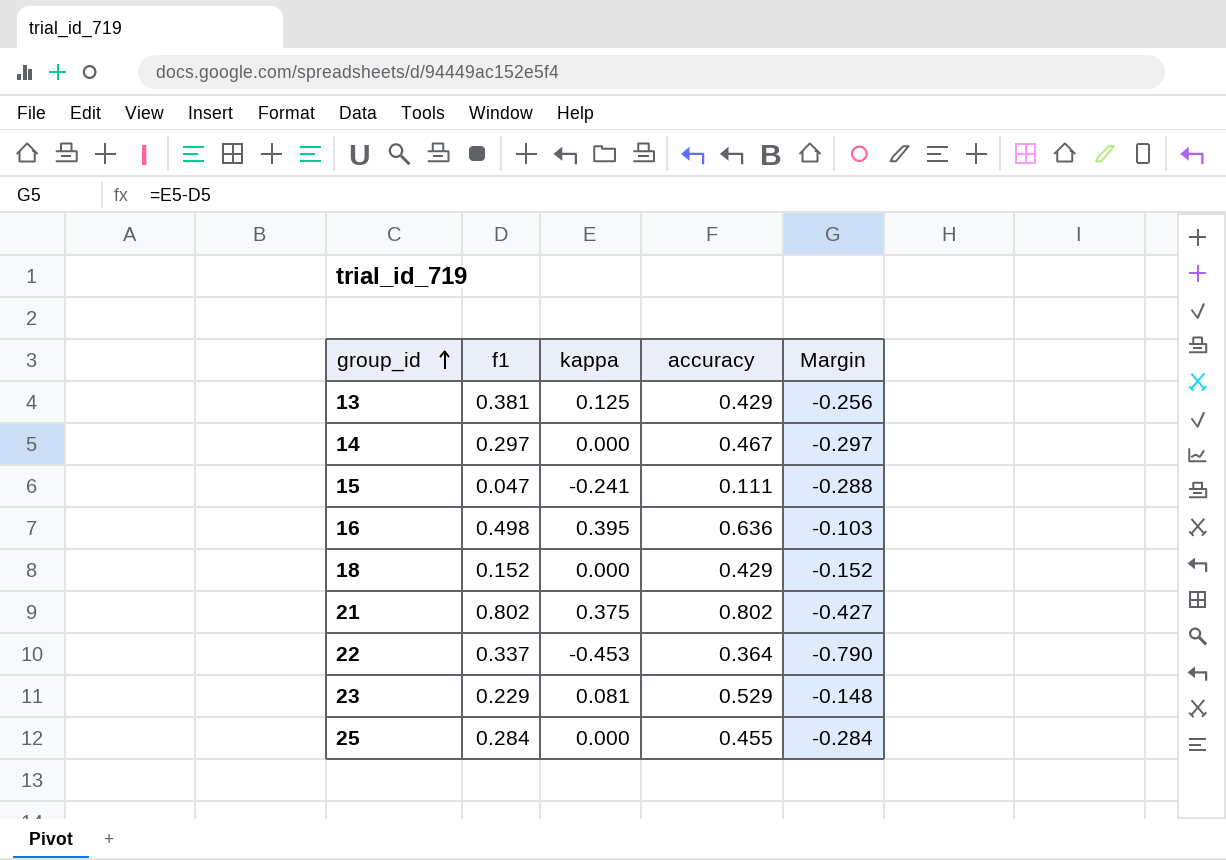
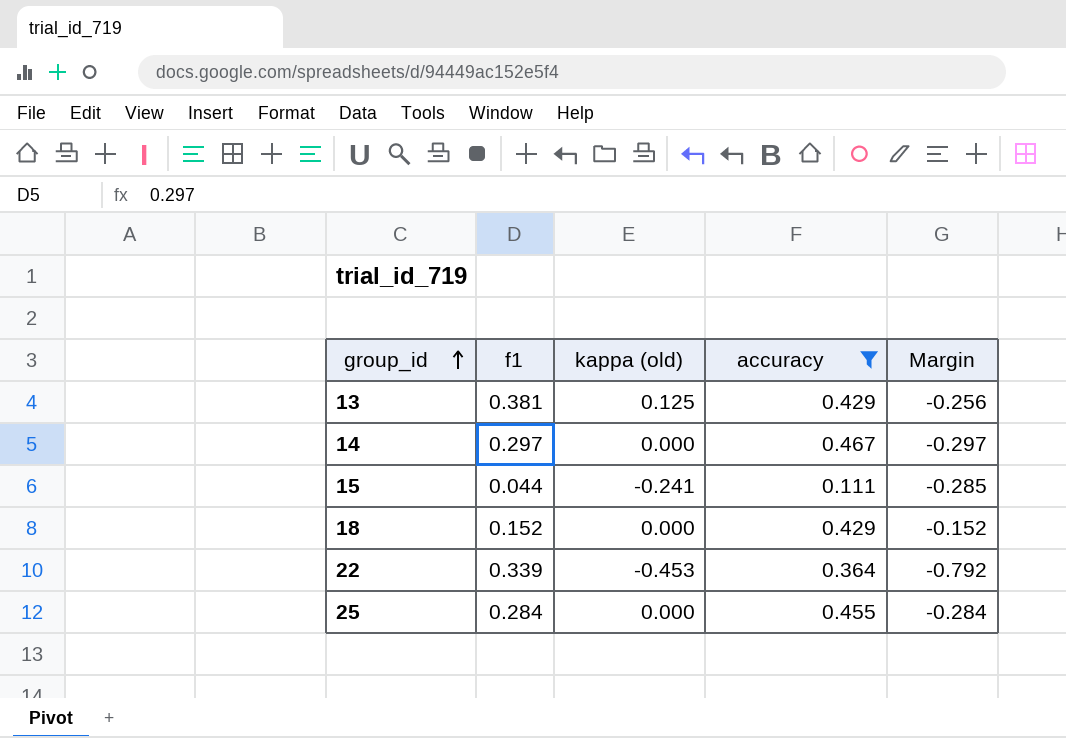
filter: none -> accuracy <= 0.467
column name: kappa -> kappa (old)
15 | f1: 0.047 -> 0.044
15 | Margin: -0.288 -> -0.285
22 | f1: 0.337 -> 0.339
22 | Margin: -0.790 -> -0.792

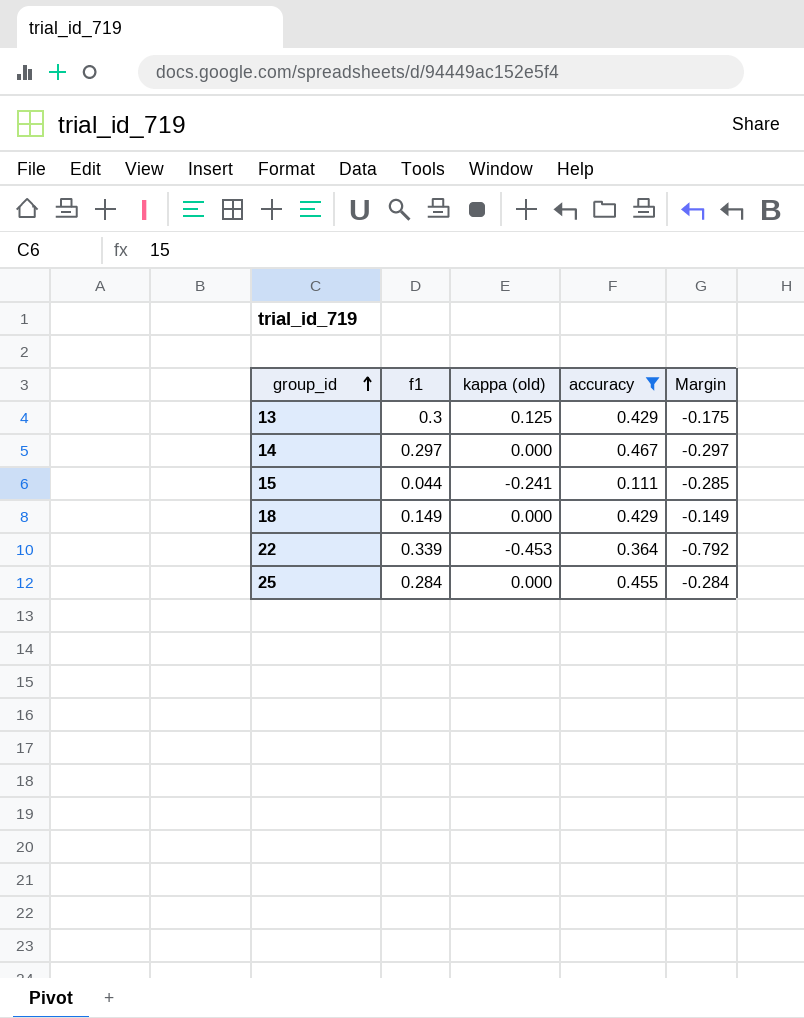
13 | f1: 0.381 -> 0.3
13 | Margin: -0.256 -> -0.175
18 | f1: 0.152 -> 0.149
18 | Margin: -0.152 -> -0.149

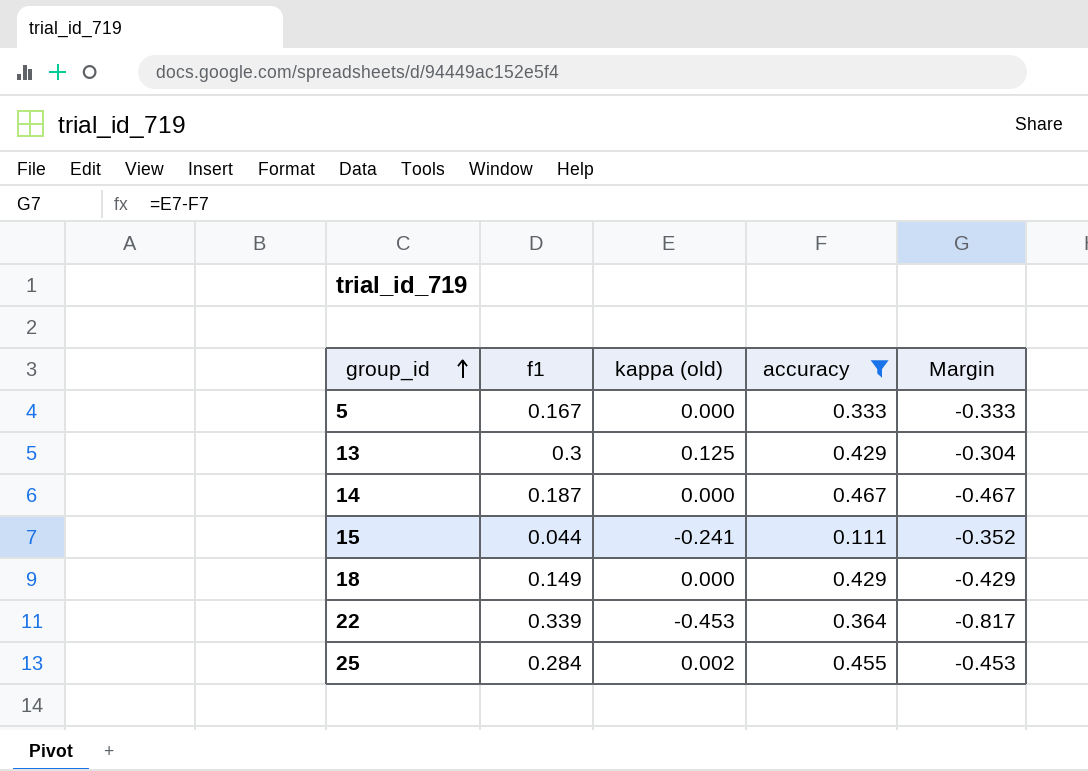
column Margin | formula: [kappa (old)] - [f1] -> [kappa (old)] - [accuracy]
row 5: none -> 0.167 | 0.000 | 0.333 | -0.333
14 | f1: 0.297 -> 0.187
25 | kappa (old): 0.000 -> 0.002

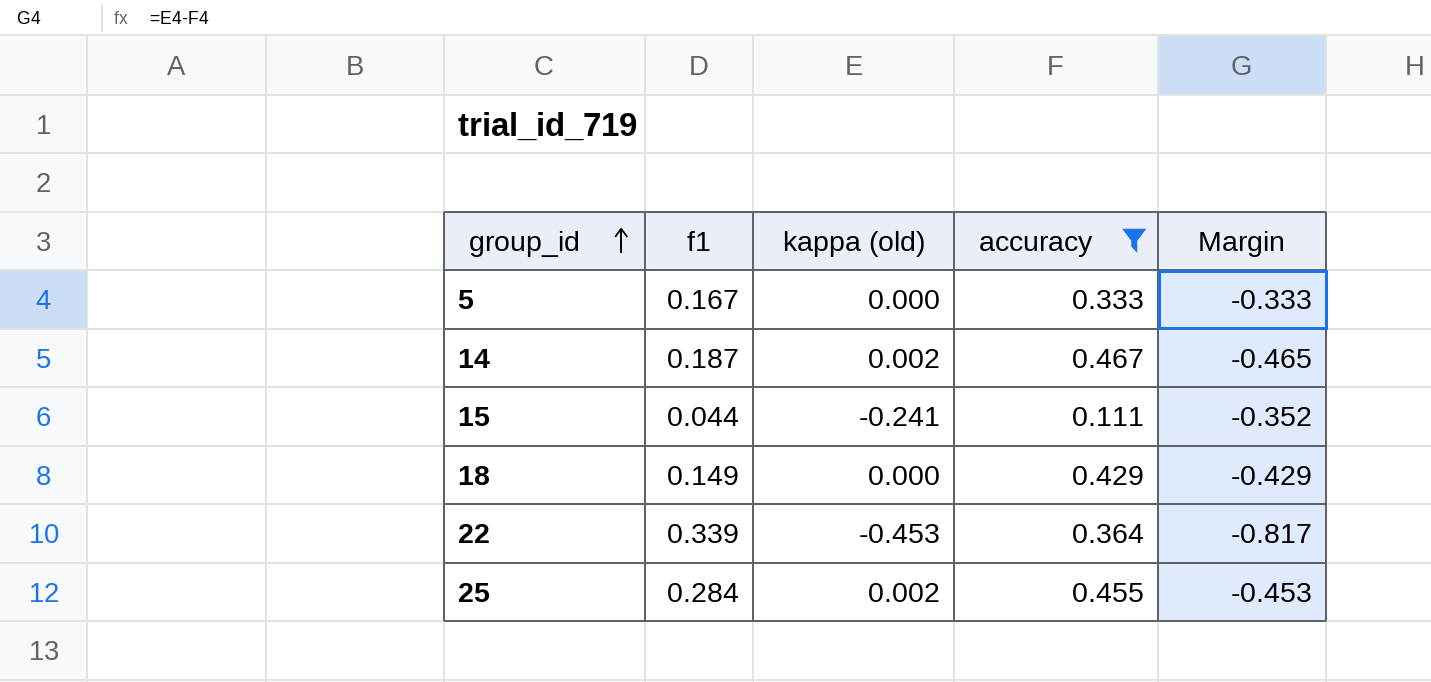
row 13: 0.3 | 0.125 | 0.429 | -0.304 -> none
14 | kappa (old): 0.000 -> 0.002
14 | Margin: -0.467 -> -0.465

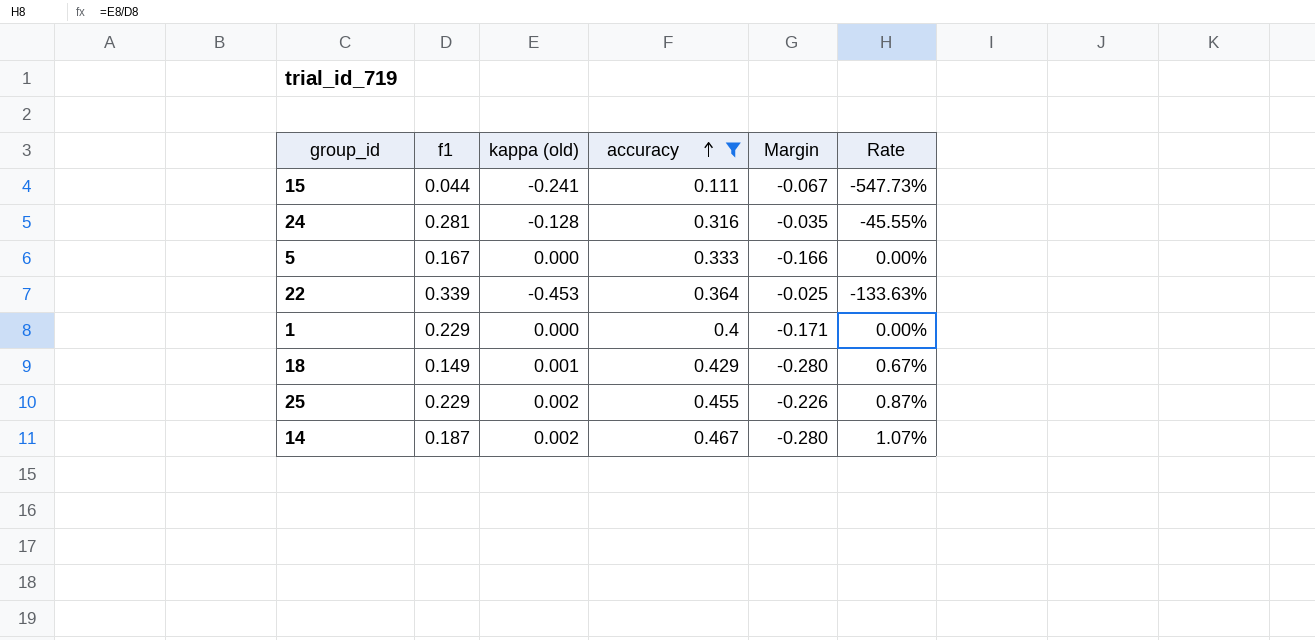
row order: group_id ascending -> accuracy ascending
column Margin | formula: [kappa (old)] - [accuracy] -> [f1] - [accuracy]
column Rate | formula: none -> [kappa (old)] / [f1]
row 24: none -> 0.281 | -0.128 | 0.316 | -0.035 | -45.55%
row 1: none -> 0.229 | 0.000 | 0.4 | -0.171 | 0.00%
18 | kappa (old): 0.000 -> 0.001
25 | f1: 0.284 -> 0.229

